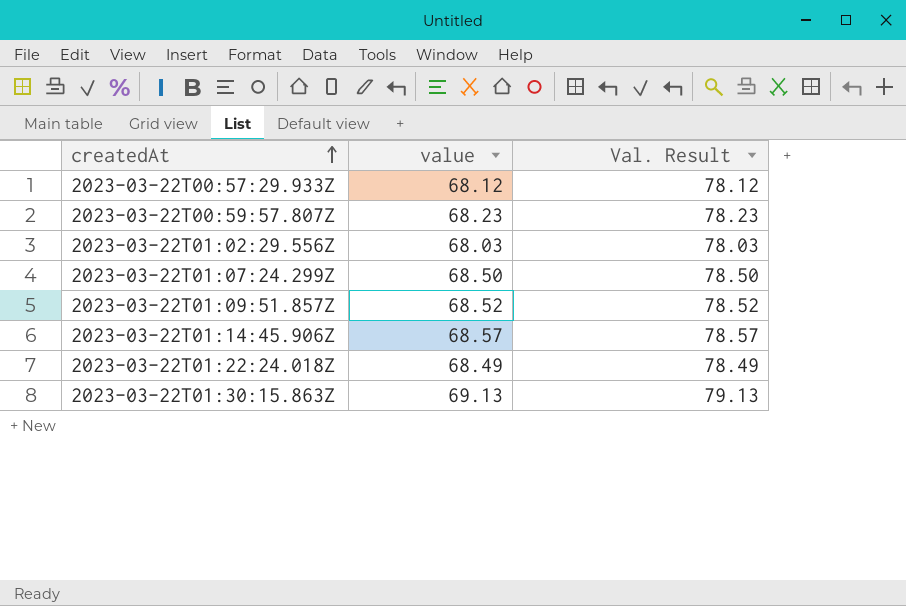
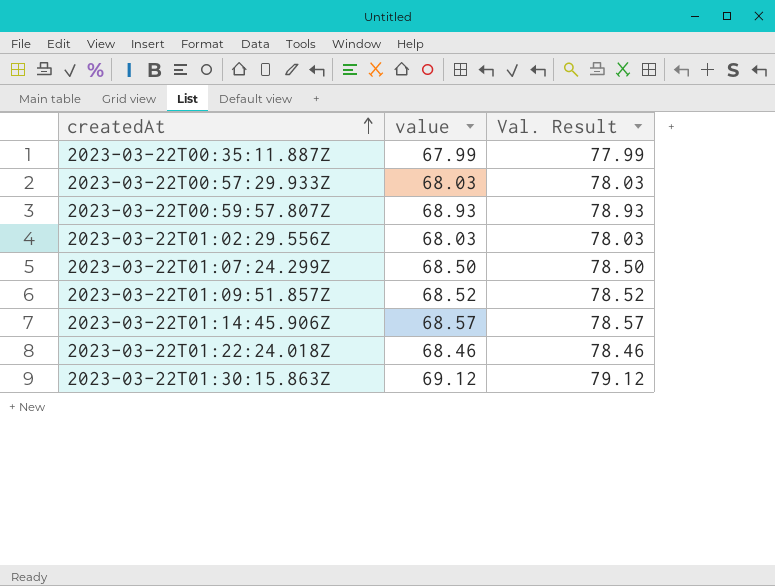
row 2023-03-22T00:35:11.887Z: none -> 67.99 | 77.99
2023-03-22T00:57:29.933Z | value: 68.12 -> 68.03
2023-03-22T00:57:29.933Z | Val. Result: 78.12 -> 78.03
2023-03-22T00:59:57.807Z | value: 68.23 -> 68.93
2023-03-22T00:59:57.807Z | Val. Result: 78.23 -> 78.93
2023-03-22T01:22:24.018Z | value: 68.49 -> 68.46
2023-03-22T01:22:24.018Z | Val. Result: 78.49 -> 78.46
2023-03-22T01:30:15.863Z | value: 69.13 -> 69.12
2023-03-22T01:30:15.863Z | Val. Result: 79.13 -> 79.12

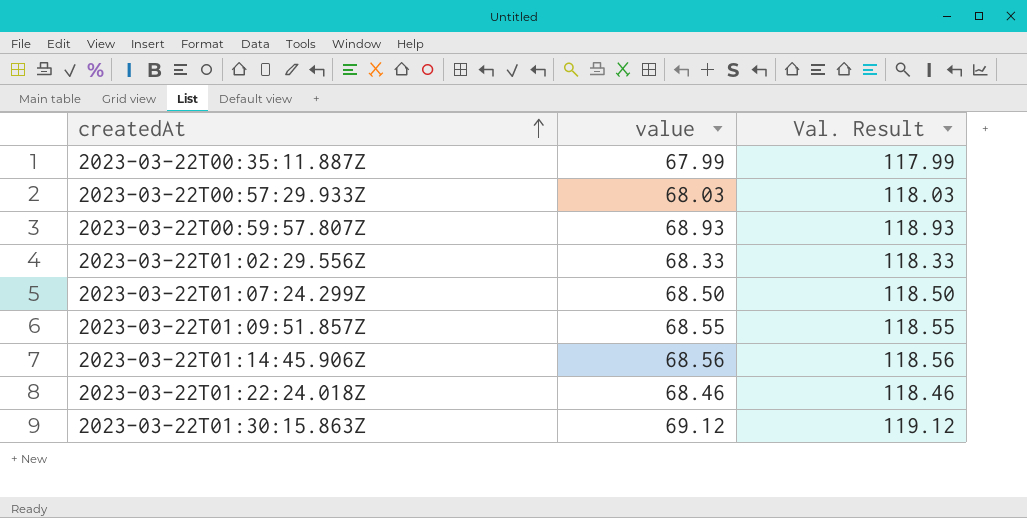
column Val. Result | formula: [value] + 10 -> [value] + 50
2023-03-22T01:02:29.556Z | value: 68.03 -> 68.33
2023-03-22T01:09:51.857Z | value: 68.52 -> 68.55
2023-03-22T01:14:45.906Z | value: 68.57 -> 68.56

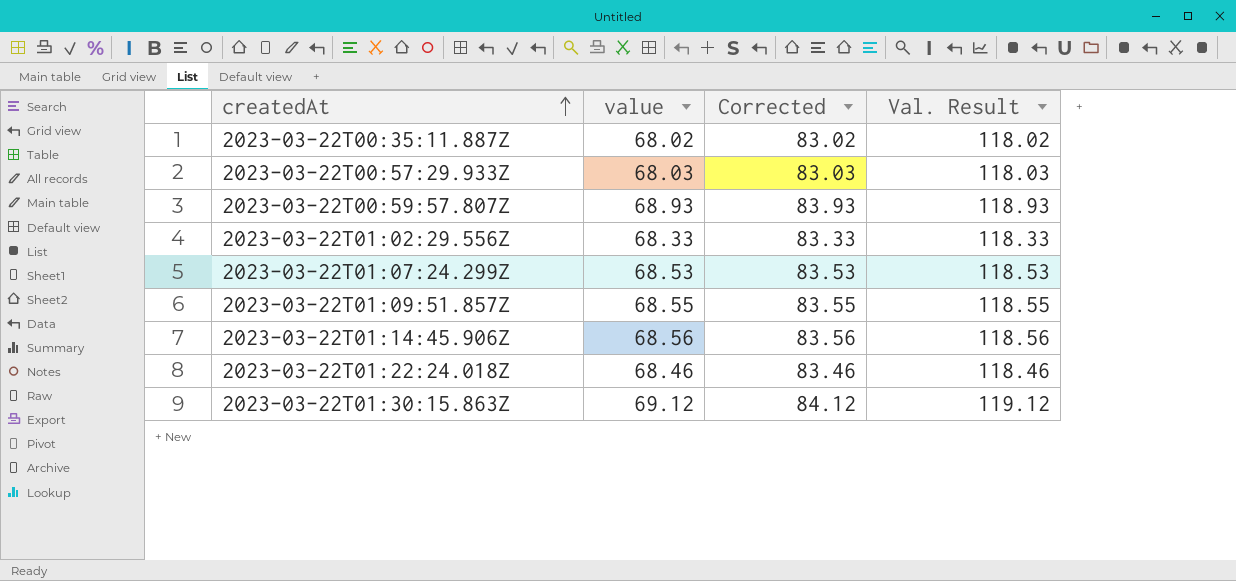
column Corrected | formula: none -> [value] + 15
2023-03-22T00:35:11.887Z | value: 67.99 -> 68.02
2023-03-22T00:35:11.887Z | Val. Result: 117.99 -> 118.02
2023-03-22T01:07:24.299Z | value: 68.50 -> 68.53
2023-03-22T01:07:24.299Z | Val. Result: 118.50 -> 118.53

